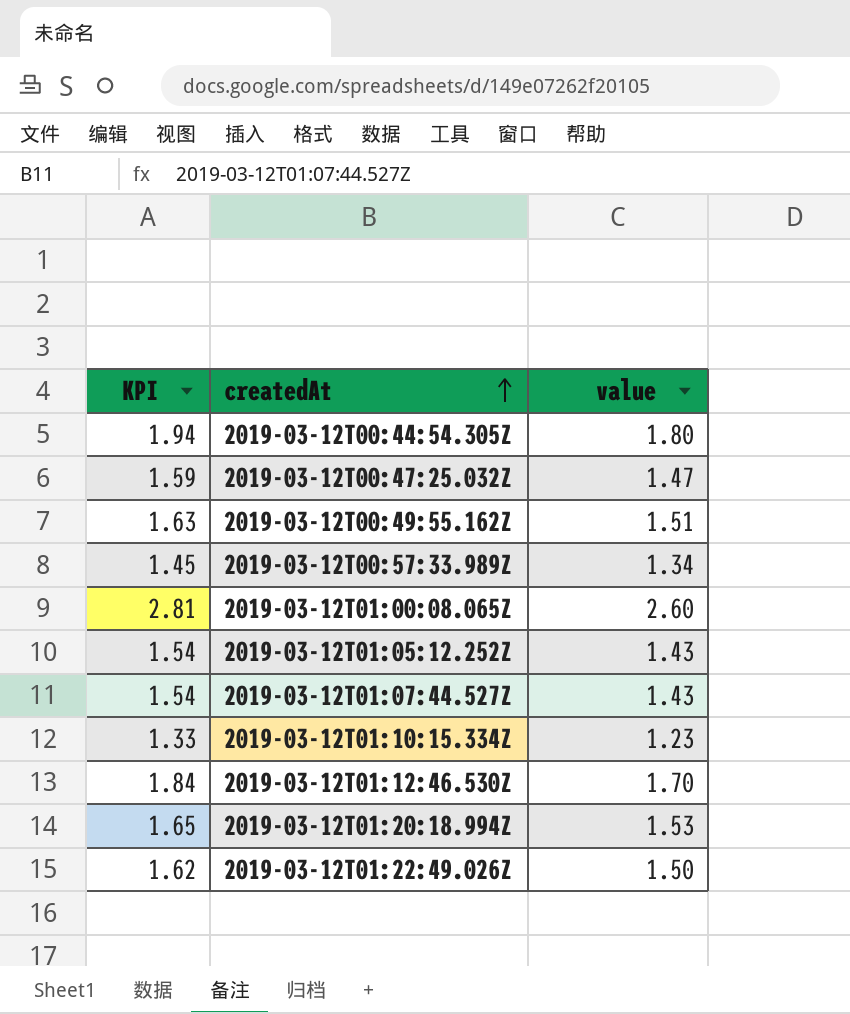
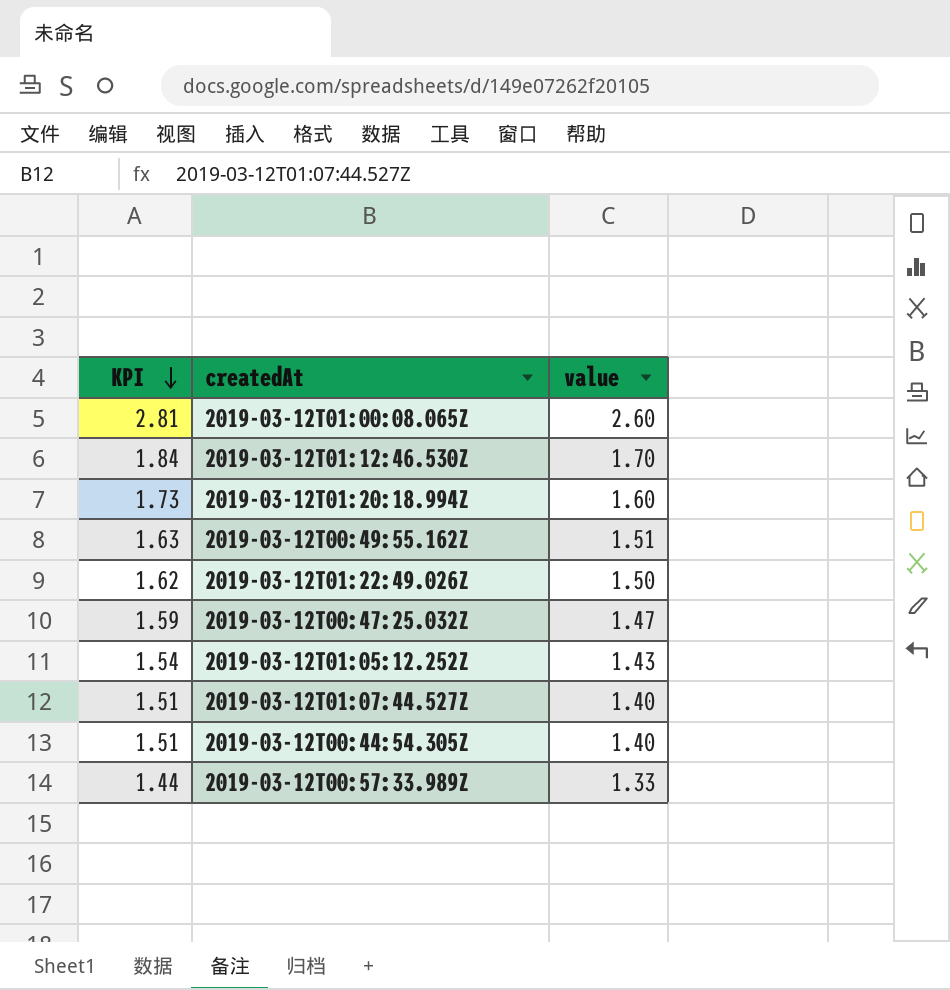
row order: createdAt ascending -> KPI descending
row 2019-03-12T01:10:15.334Z: 1.33 | 1.23 -> none
2019-03-12T01:20:18.994Z | KPI: 1.65 -> 1.73
2019-03-12T01:20:18.994Z | value: 1.53 -> 1.60
2019-03-12T01:07:44.527Z | KPI: 1.54 -> 1.51
2019-03-12T01:07:44.527Z | value: 1.43 -> 1.40
2019-03-12T00:44:54.305Z | KPI: 1.94 -> 1.51
2019-03-12T00:44:54.305Z | value: 1.80 -> 1.40
2019-03-12T00:57:33.989Z | KPI: 1.45 -> 1.44
2019-03-12T00:57:33.989Z | value: 1.34 -> 1.33

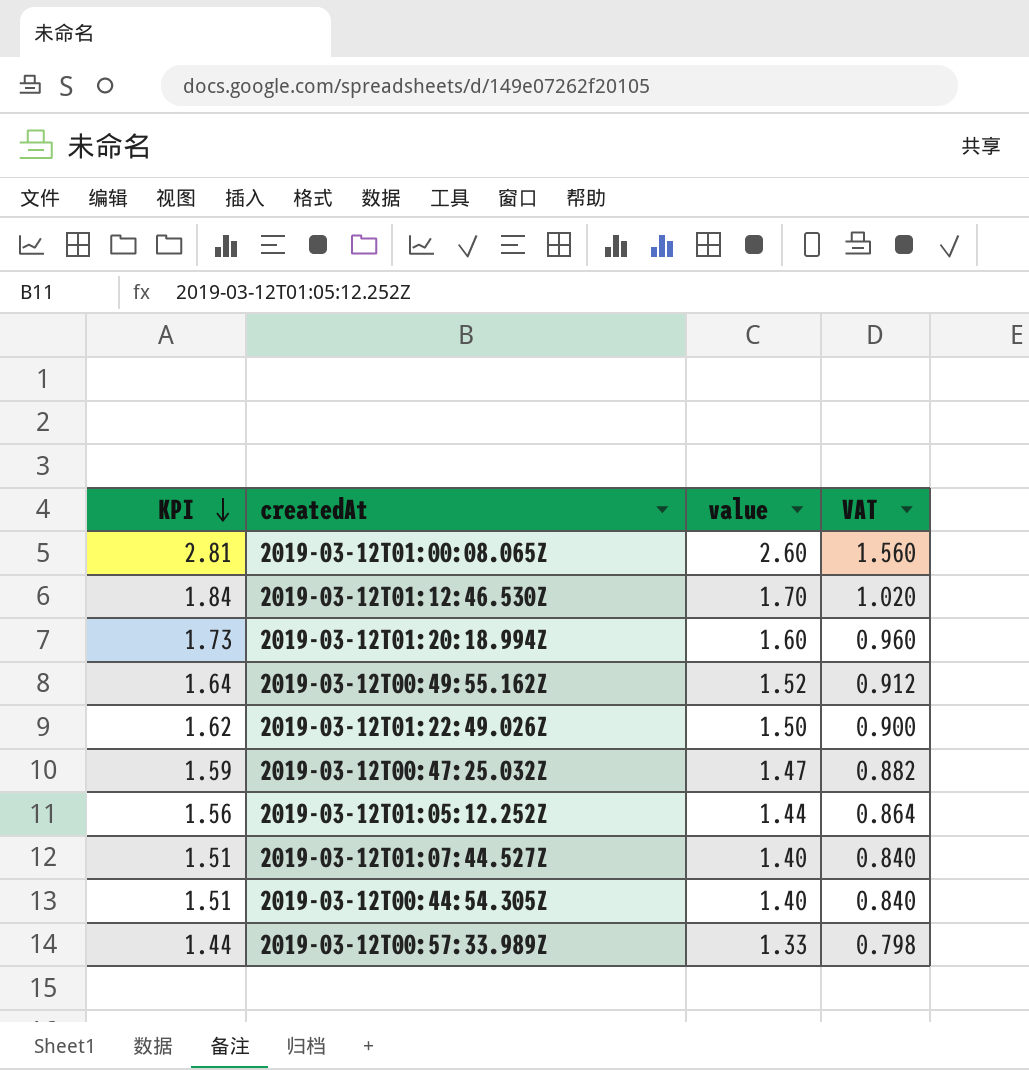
column VAT | formula: none -> [value] * 0.6
2019-03-12T00:49:55.162Z | KPI: 1.63 -> 1.64
2019-03-12T00:49:55.162Z | value: 1.51 -> 1.52
2019-03-12T01:05:12.252Z | KPI: 1.54 -> 1.56
2019-03-12T01:05:12.252Z | value: 1.43 -> 1.44

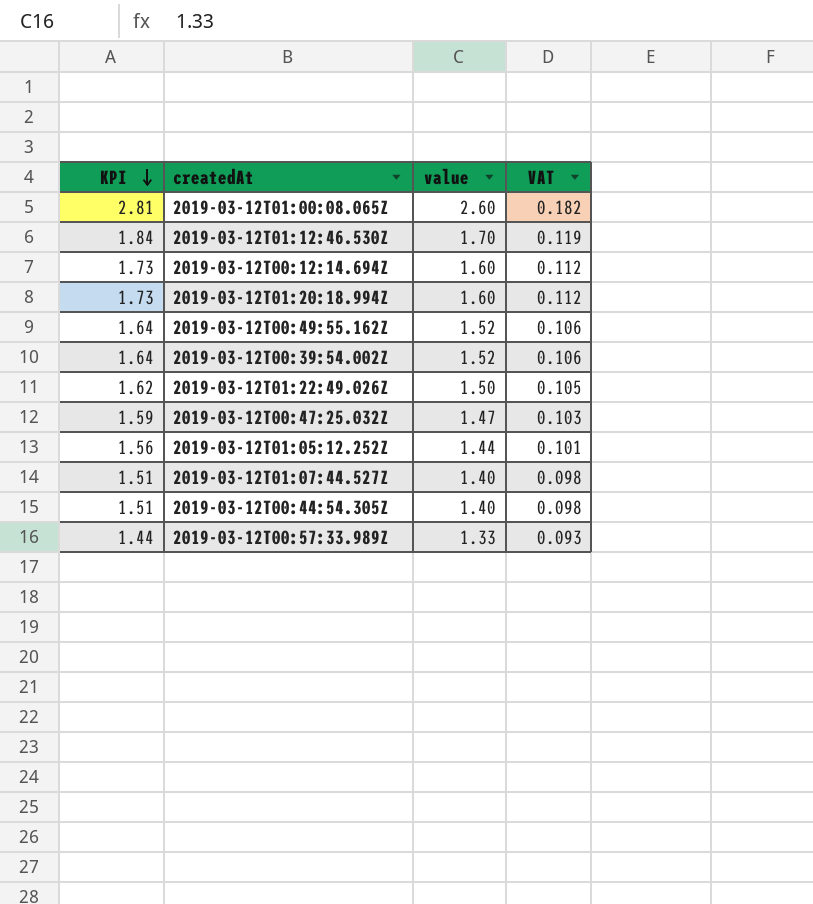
column VAT | formula: [value] * 0.6 -> [value] * 0.07
row 2019-03-12T00:12:14.694Z: none -> 1.73 | 1.60 | 0.112
row 2019-03-12T00:39:54.002Z: none -> 1.64 | 1.52 | 0.106

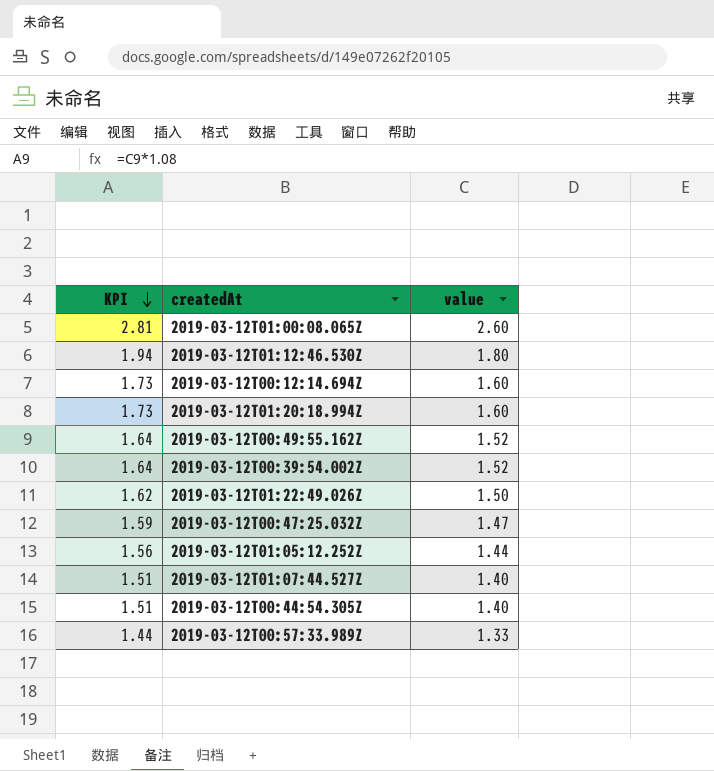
column VAT | formula: [value] * 0.07 -> none
2019-03-12T01:12:46.530Z | KPI: 1.84 -> 1.94
2019-03-12T01:12:46.530Z | value: 1.70 -> 1.80

